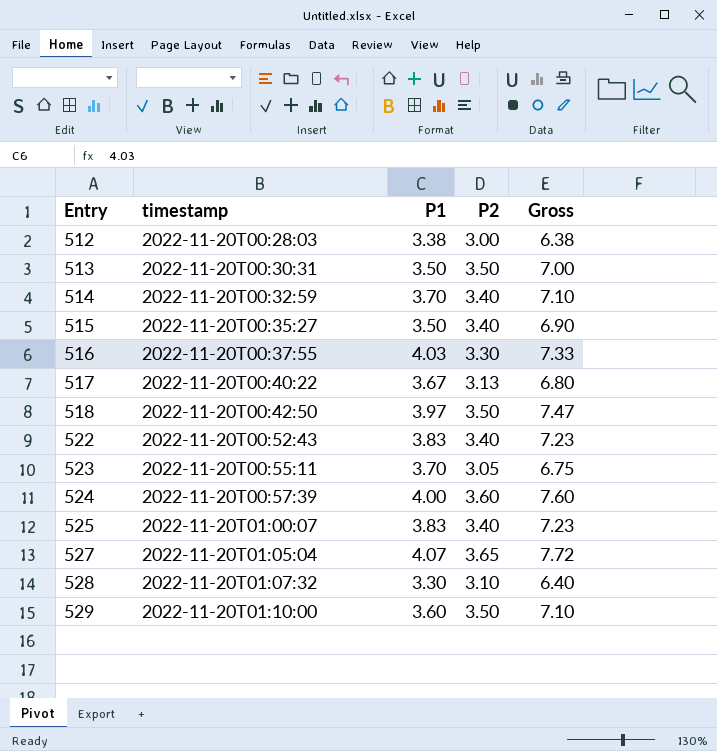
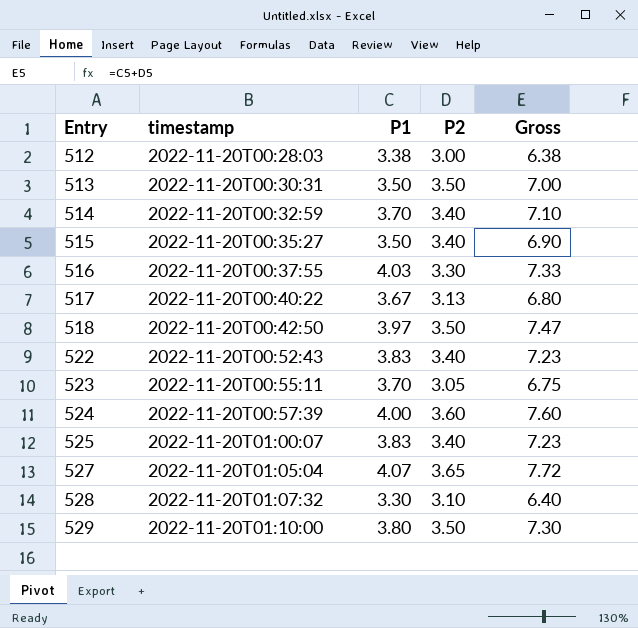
529 | P1: 3.60 -> 3.80
529 | Gross: 7.10 -> 7.30

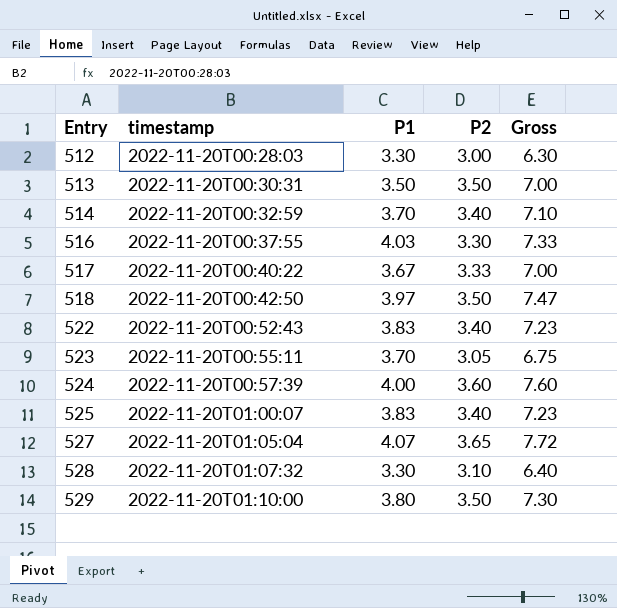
row 515: 2022-11-20T00:35:27 | 3.50 | 3.40 | 6.90 -> none
512 | P1: 3.38 -> 3.30
512 | Gross: 6.38 -> 6.30
517 | P2: 3.13 -> 3.33
517 | Gross: 6.80 -> 7.00

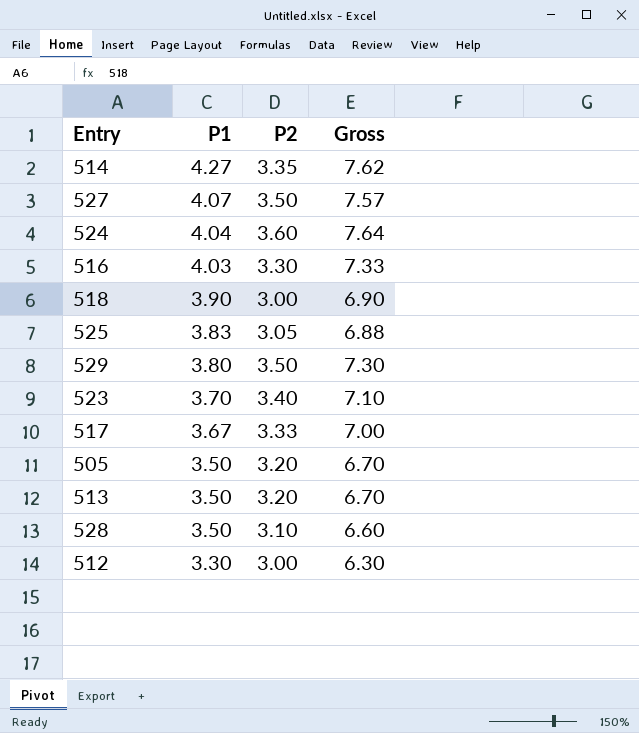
row order: Entry ascending -> P1 descending
column timestamp | position: 2 -> none
row 522: 2022-11-20T00:52:43 | 3.83 | 3.40 | 7.23 -> none
514 | P1: 3.70 -> 4.27
514 | P2: 3.40 -> 3.35
514 | Gross: 7.10 -> 7.62
527 | P2: 3.65 -> 3.50
527 | Gross: 7.72 -> 7.57
524 | P1: 4.00 -> 4.04
524 | Gross: 7.60 -> 7.64
518 | P1: 3.97 -> 3.90
518 | P2: 3.50 -> 3.00
518 | Gross: 7.47 -> 6.90
525 | P2: 3.40 -> 3.05
525 | Gross: 7.23 -> 6.88
523 | P2: 3.05 -> 3.40
523 | Gross: 6.75 -> 7.10
row 505: none -> 3.50 | 3.20 | 6.70
513 | P2: 3.50 -> 3.20
513 | Gross: 7.00 -> 6.70
528 | P1: 3.30 -> 3.50
528 | Gross: 6.40 -> 6.60

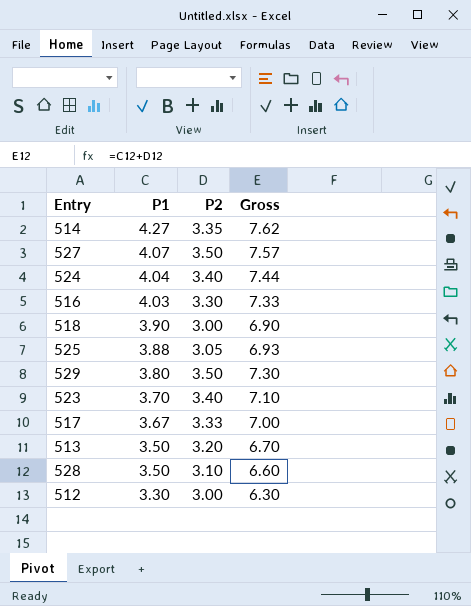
row 505: 3.50 | 3.20 | 6.70 -> none
524 | P2: 3.60 -> 3.40
524 | Gross: 7.64 -> 7.44
525 | P1: 3.83 -> 3.88
525 | Gross: 6.88 -> 6.93

